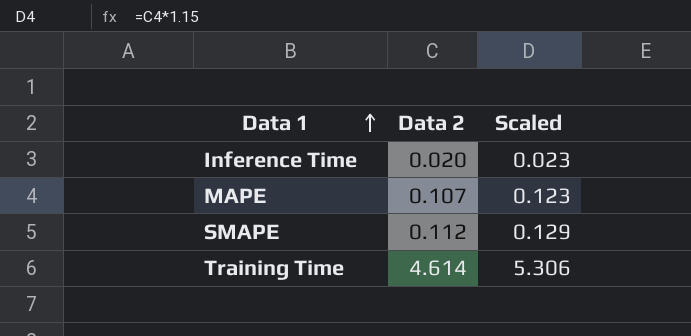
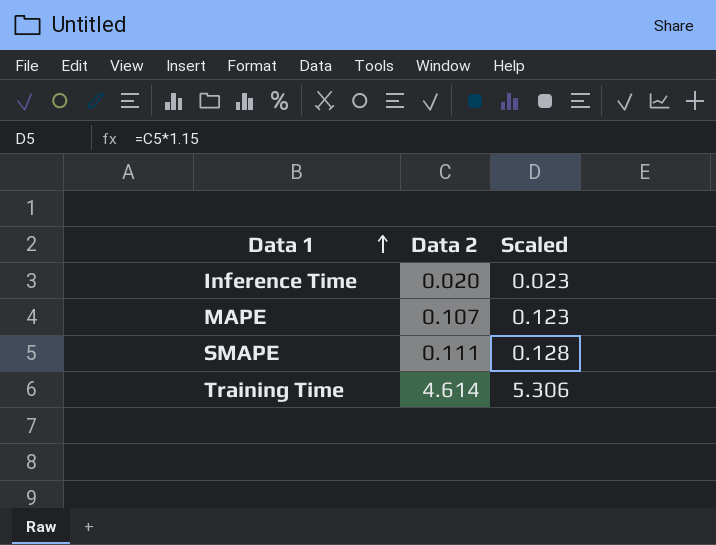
SMAPE | Data 2: 0.112 -> 0.111
SMAPE | Scaled: 0.129 -> 0.128

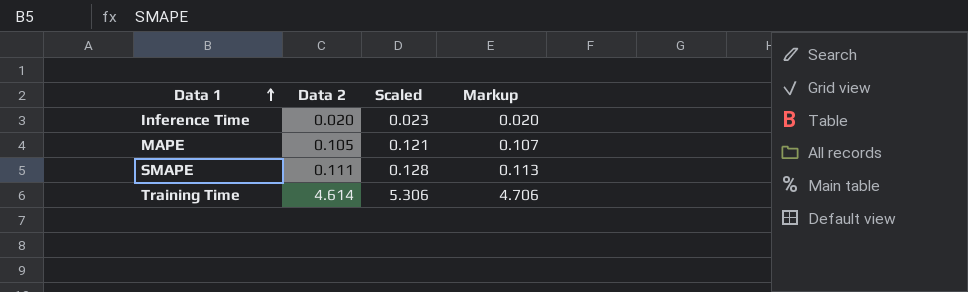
column Markup | formula: none -> [Data 2] * 1.02
MAPE | Data 2: 0.107 -> 0.105
MAPE | Scaled: 0.123 -> 0.121

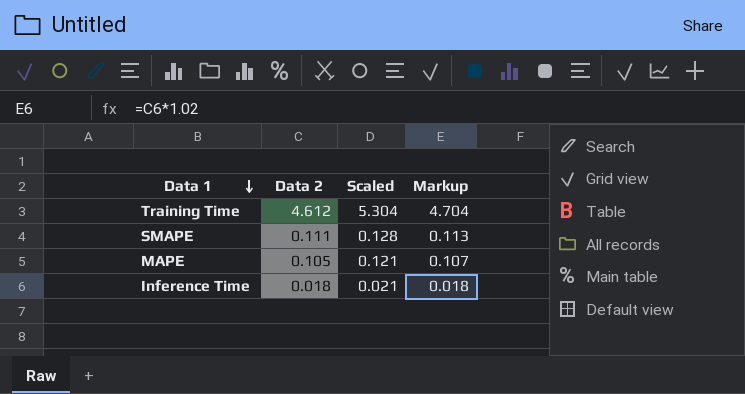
row order: Data 1 ascending -> Data 1 descending
Training Time | Data 2: 4.614 -> 4.612
Training Time | Scaled: 5.306 -> 5.304
Training Time | Markup: 4.706 -> 4.704
Inference Time | Data 2: 0.020 -> 0.018
Inference Time | Scaled: 0.023 -> 0.021
Inference Time | Markup: 0.020 -> 0.018

